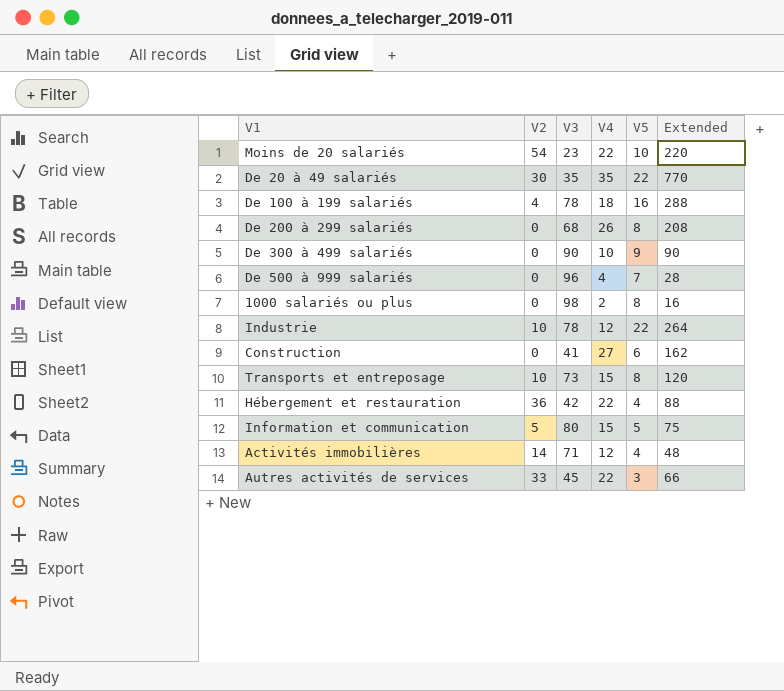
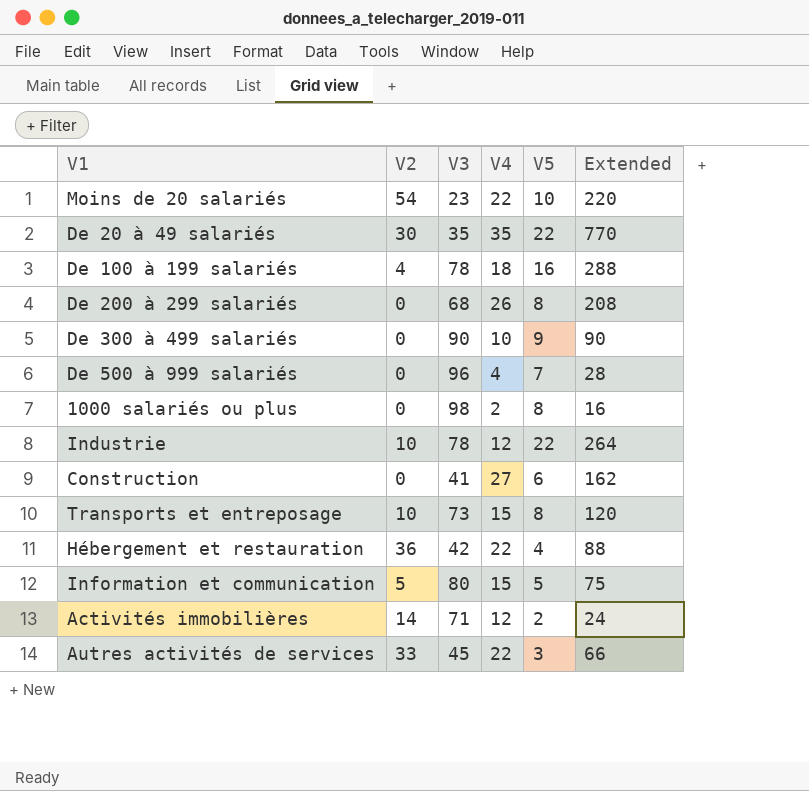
Activités immobilières | V5: 4 -> 2
Activités immobilières | Extended: 48 -> 24

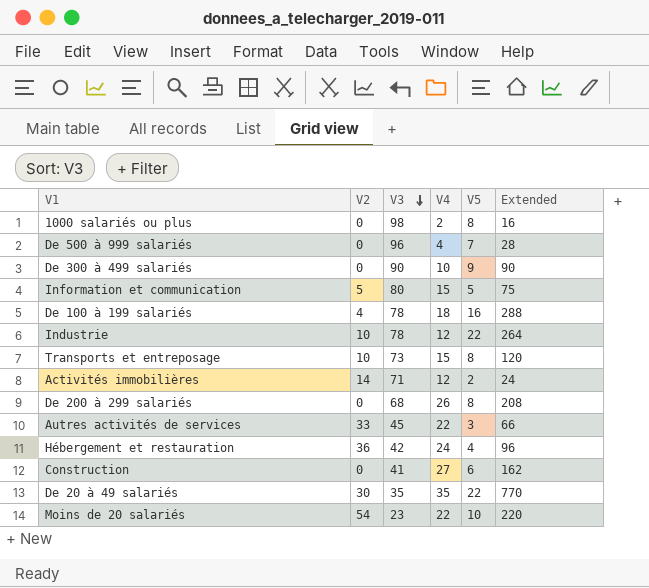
row order: none -> V3 descending
Hébergement et restauration | V4: 22 -> 24
Hébergement et restauration | Extended: 88 -> 96

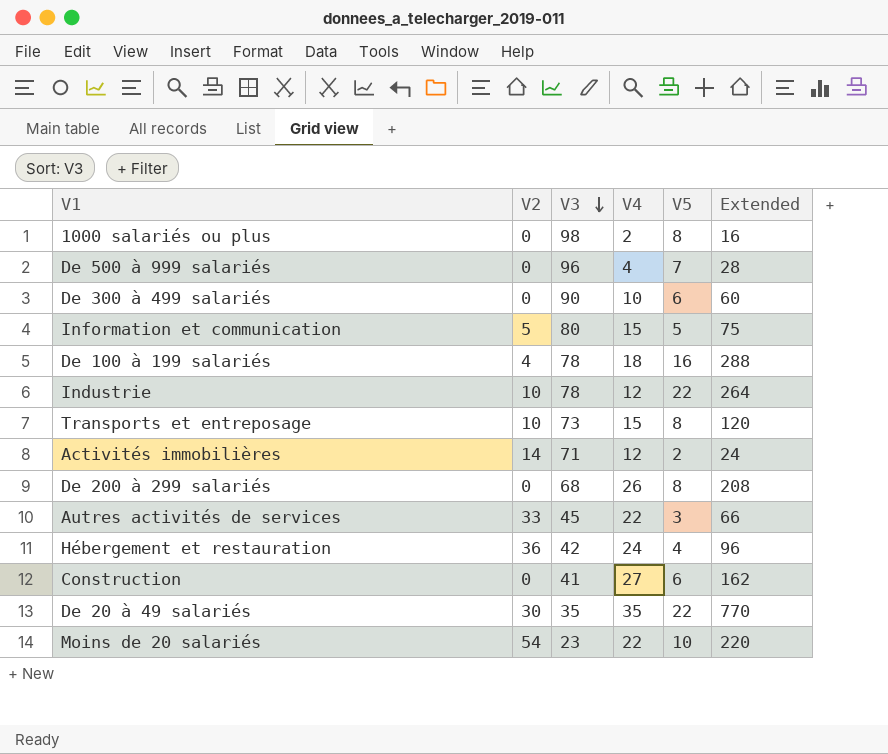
De 300 à 499 salariés | V5: 9 -> 6
De 300 à 499 salariés | Extended: 90 -> 60

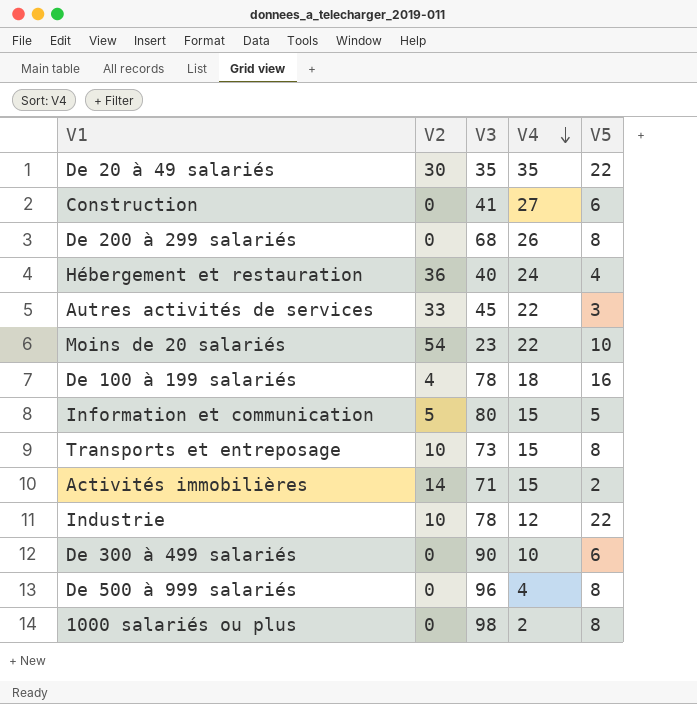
row order: V3 descending -> V4 descending
column Extended | formula: [V4] * [V5] -> none
Hébergement et restauration | V3: 42 -> 40
Activités immobilières | V4: 12 -> 15
De 500 à 999 salariés | V5: 7 -> 8

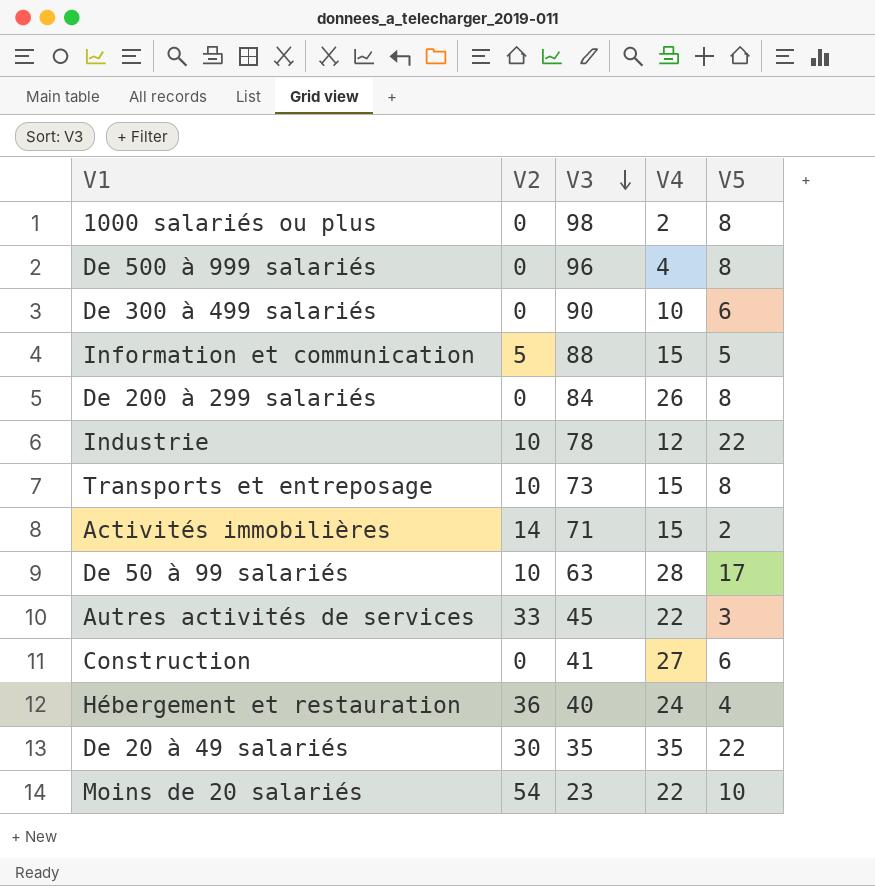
row order: V4 descending -> V3 descending
row De 100 à 199 salariés: 4 | 78 | 18 | 16 -> none
Information et communication | V3: 80 -> 88
De 200 à 299 salariés | V3: 68 -> 84
row De 50 à 99 salariés: none -> 10 | 63 | 28 | 17

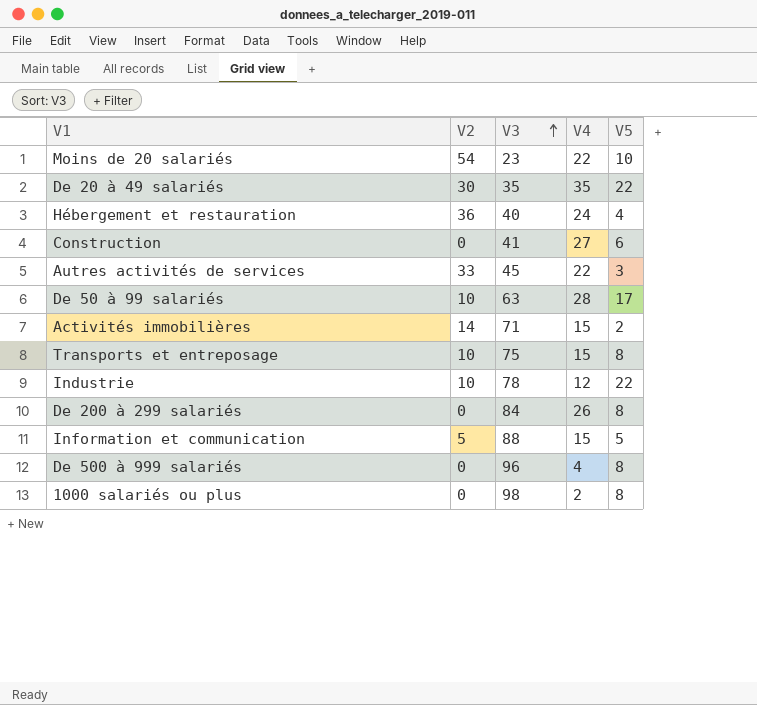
row order: V3 descending -> V3 ascending
row De 300 à 499 salariés: 0 | 90 | 10 | 6 -> none
Transports et entreposage | V3: 73 -> 75

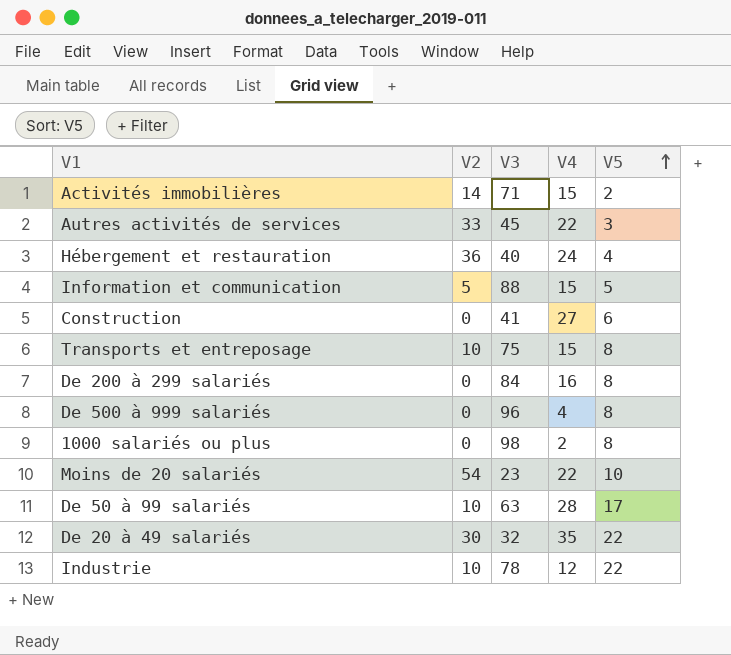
row order: V3 ascending -> V5 ascending
De 200 à 299 salariés | V4: 26 -> 16
De 20 à 49 salariés | V3: 35 -> 32

